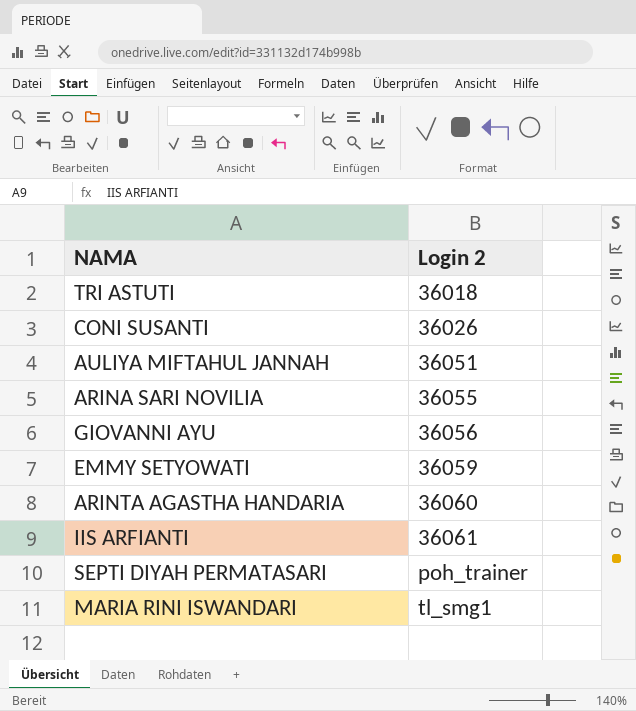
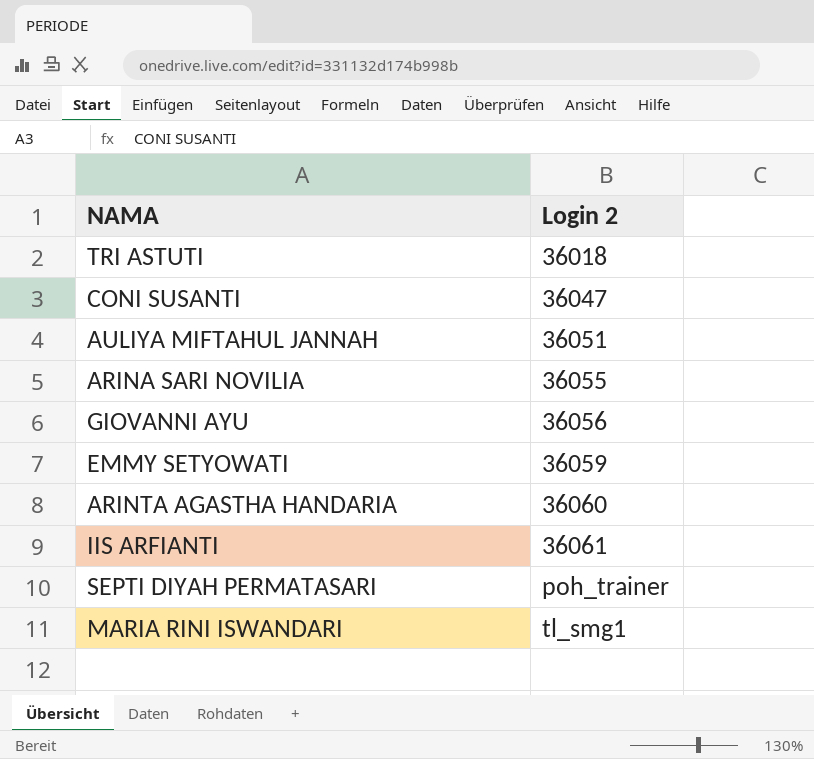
CONI SUSANTI | Login 2: 36026 -> 36047

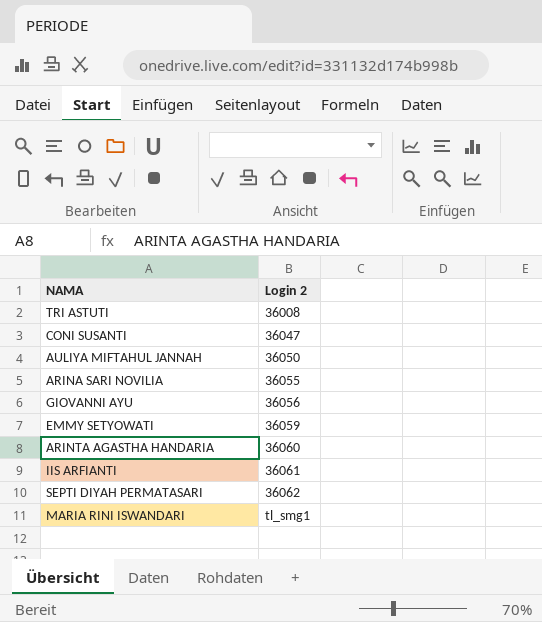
TRI ASTUTI | Login 2: 36018 -> 36008
AULIYA MIFTAHUL JANNAH | Login 2: 36051 -> 36050
SEPTI DIYAH PERMATASARI | Login 2: poh_trainer -> 36062

